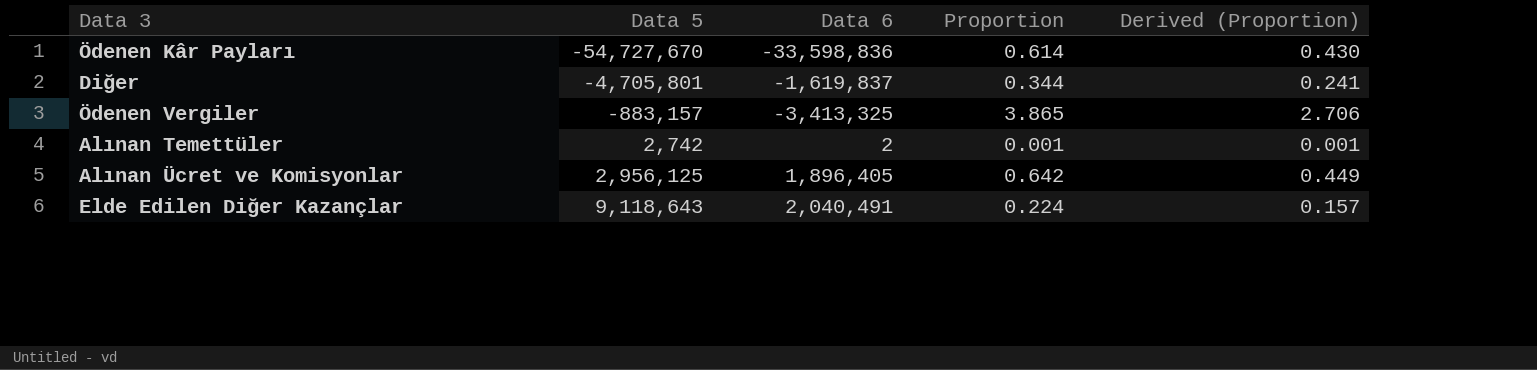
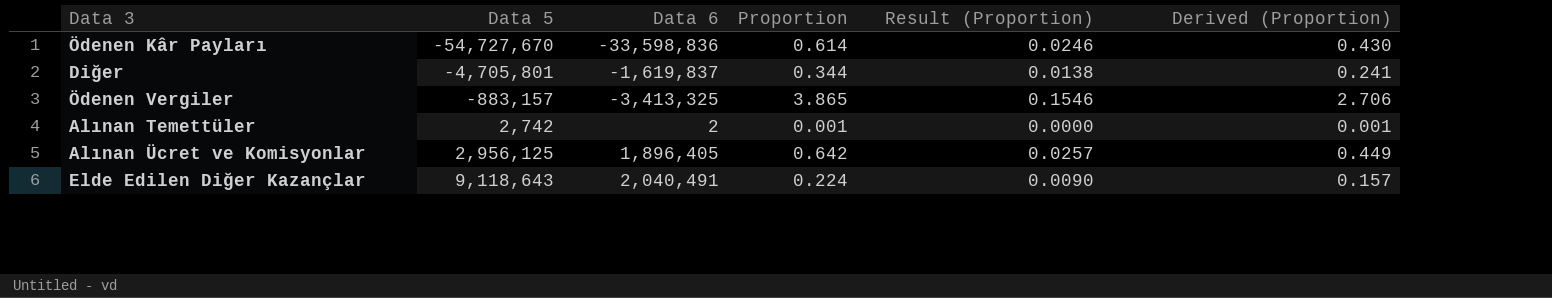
column Result (Proportion) | formula: none -> [Proportion] * 0.04

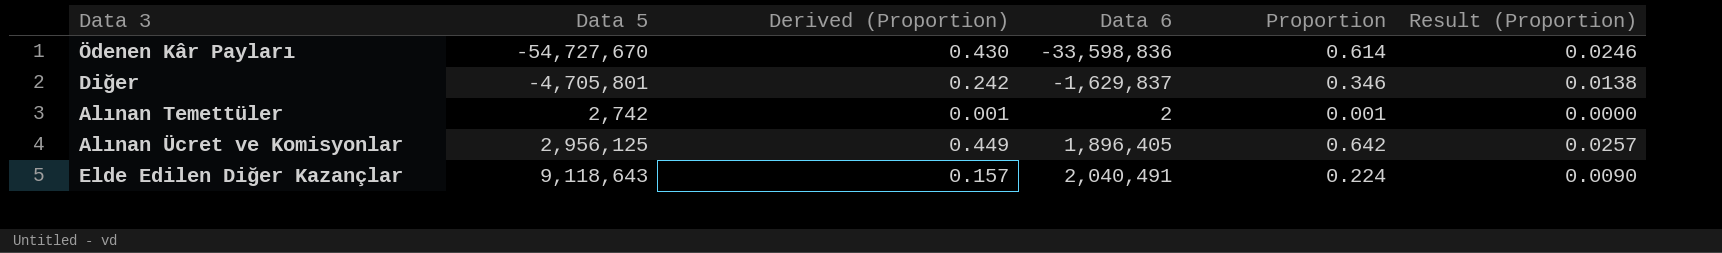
column Derived (Proportion) | position: 6 -> 3
row Ödenen Vergiler: -883,157 | -3,413,325 | 3.865 | 0.1546 | 2.706 -> none
Diğer | Derived (Proportion): 0.241 -> 0.242
Diğer | Data 6: -1,619,837 -> -1,629,837
Diğer | Proportion: 0.344 -> 0.346

